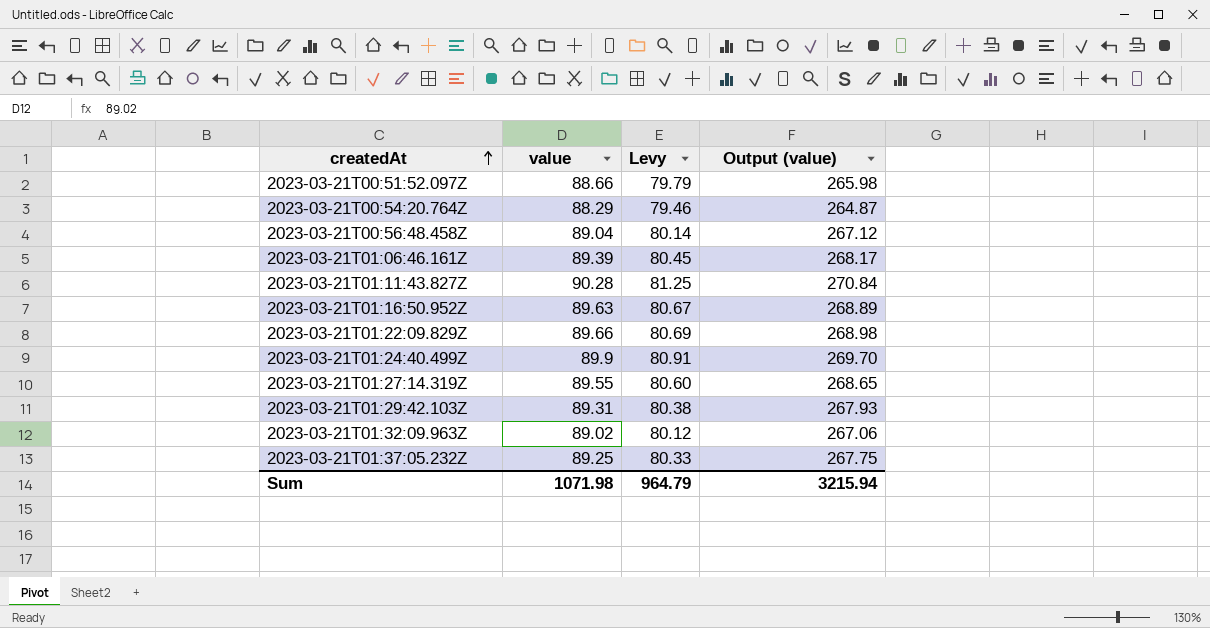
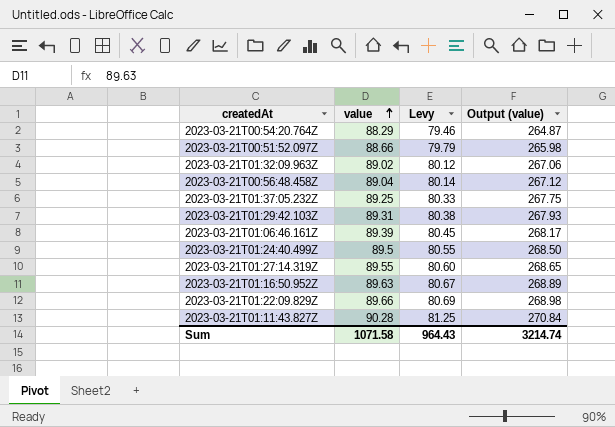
row order: createdAt ascending -> value ascending
2023-03-21T01:24:40.499Z | value: 89.9 -> 89.5
2023-03-21T01:24:40.499Z | Levy: 80.91 -> 80.55
2023-03-21T01:24:40.499Z | Output (value): 269.70 -> 268.50
Sum | value: 1071.98 -> 1071.58
Sum | Levy: 964.79 -> 964.43
Sum | Output (value): 3215.94 -> 3214.74

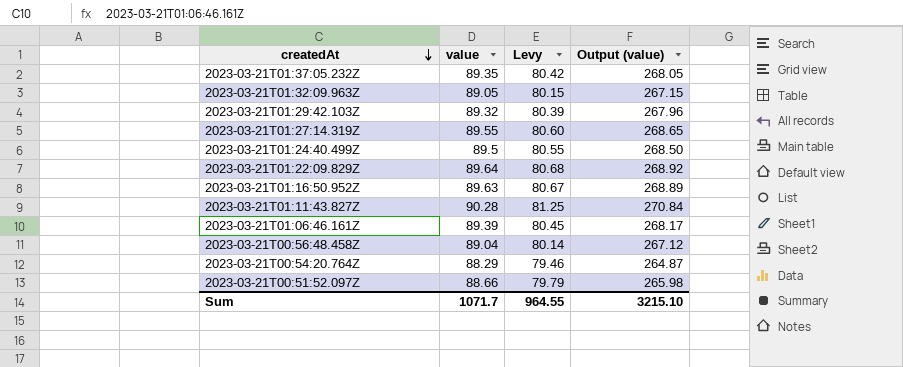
row order: value ascending -> createdAt descending
2023-03-21T01:37:05.232Z | value: 89.25 -> 89.35
2023-03-21T01:37:05.232Z | Levy: 80.33 -> 80.42
2023-03-21T01:37:05.232Z | Output (value): 267.75 -> 268.05
2023-03-21T01:32:09.963Z | value: 89.02 -> 89.05
2023-03-21T01:32:09.963Z | Levy: 80.12 -> 80.15
2023-03-21T01:32:09.963Z | Output (value): 267.06 -> 267.15
2023-03-21T01:29:42.103Z | value: 89.31 -> 89.32
2023-03-21T01:29:42.103Z | Levy: 80.38 -> 80.39
2023-03-21T01:29:42.103Z | Output (value): 267.93 -> 267.96
2023-03-21T01:22:09.829Z | value: 89.66 -> 89.64
2023-03-21T01:22:09.829Z | Levy: 80.69 -> 80.68
2023-03-21T01:22:09.829Z | Output (value): 268.98 -> 268.92
Sum | value: 1071.58 -> 1071.7
Sum | Levy: 964.43 -> 964.55
Sum | Output (value): 3214.74 -> 3215.10

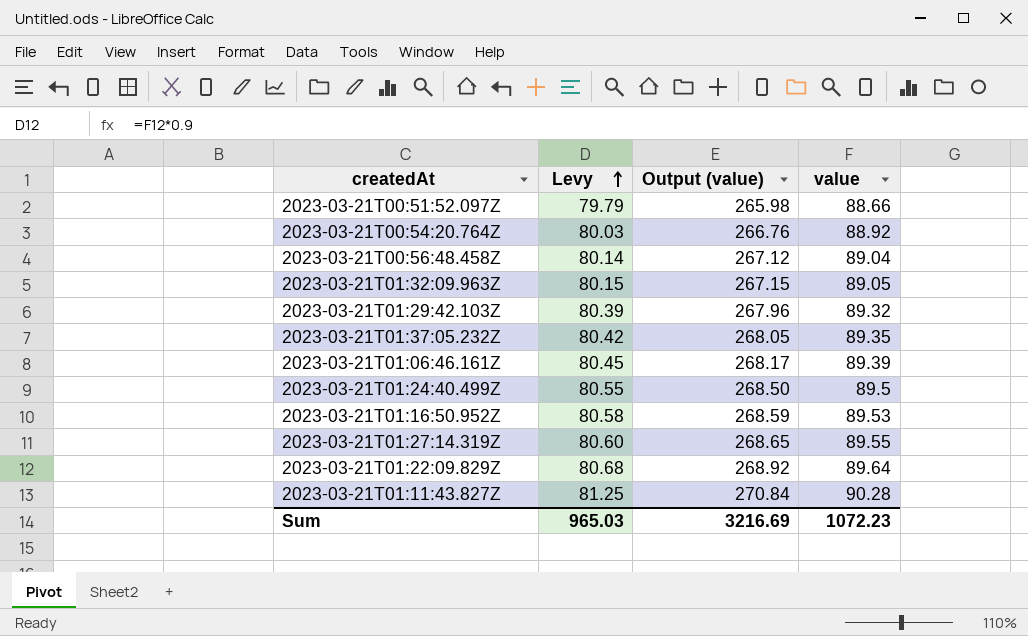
row order: createdAt descending -> Levy ascending
column value | position: 2 -> 4
2023-03-21T00:54:20.764Z | Levy: 79.46 -> 80.03
2023-03-21T00:54:20.764Z | Output (value): 264.87 -> 266.76
2023-03-21T00:54:20.764Z | value: 88.29 -> 88.92
2023-03-21T01:16:50.952Z | Levy: 80.67 -> 80.58
2023-03-21T01:16:50.952Z | Output (value): 268.89 -> 268.59
2023-03-21T01:16:50.952Z | value: 89.63 -> 89.53
Sum | Levy: 964.55 -> 965.03
Sum | Output (value): 3215.10 -> 3216.69
Sum | value: 1071.7 -> 1072.23

